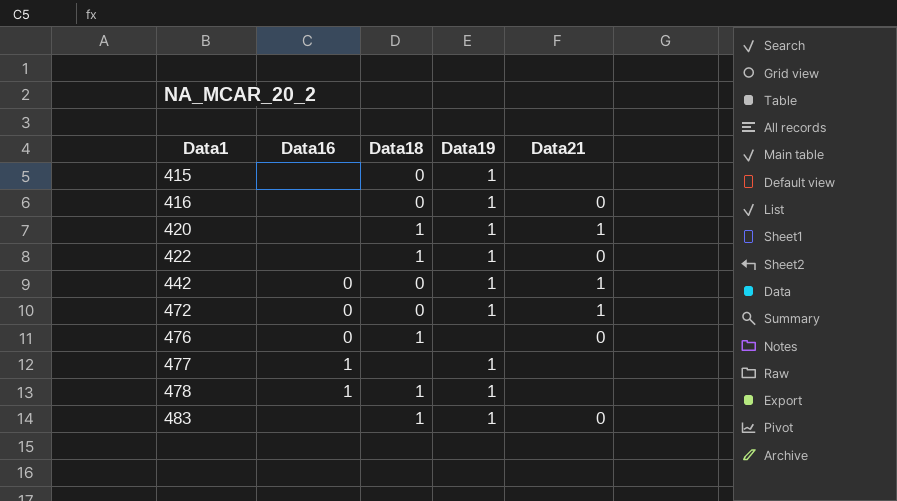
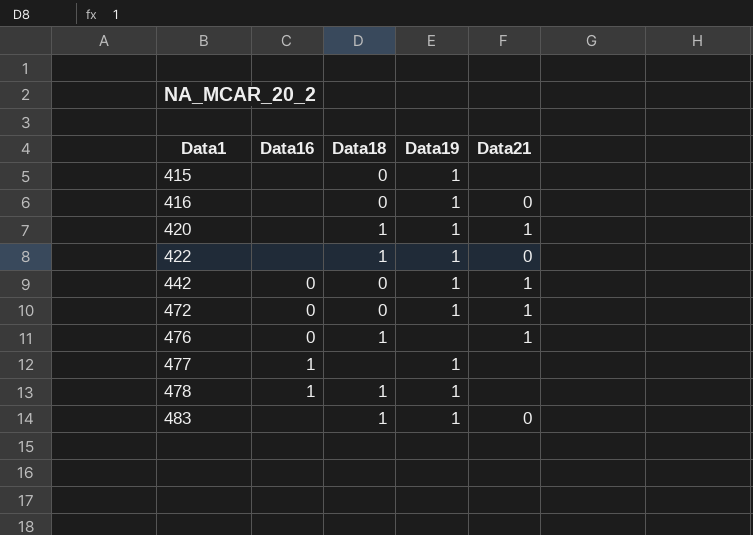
476 | Data21: 0 -> 1

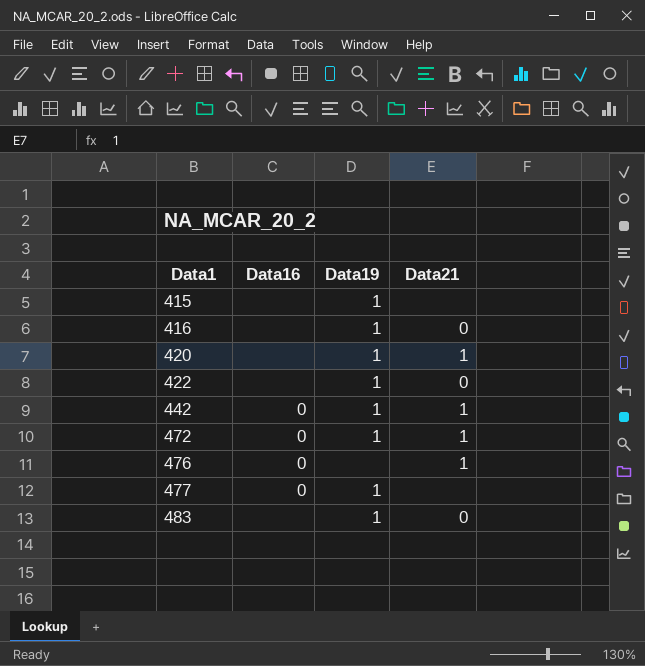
column Data18 | position: 3 -> none
row 478: 1 | 1 | 1 | none -> none
477 | Data16: 1 -> 0

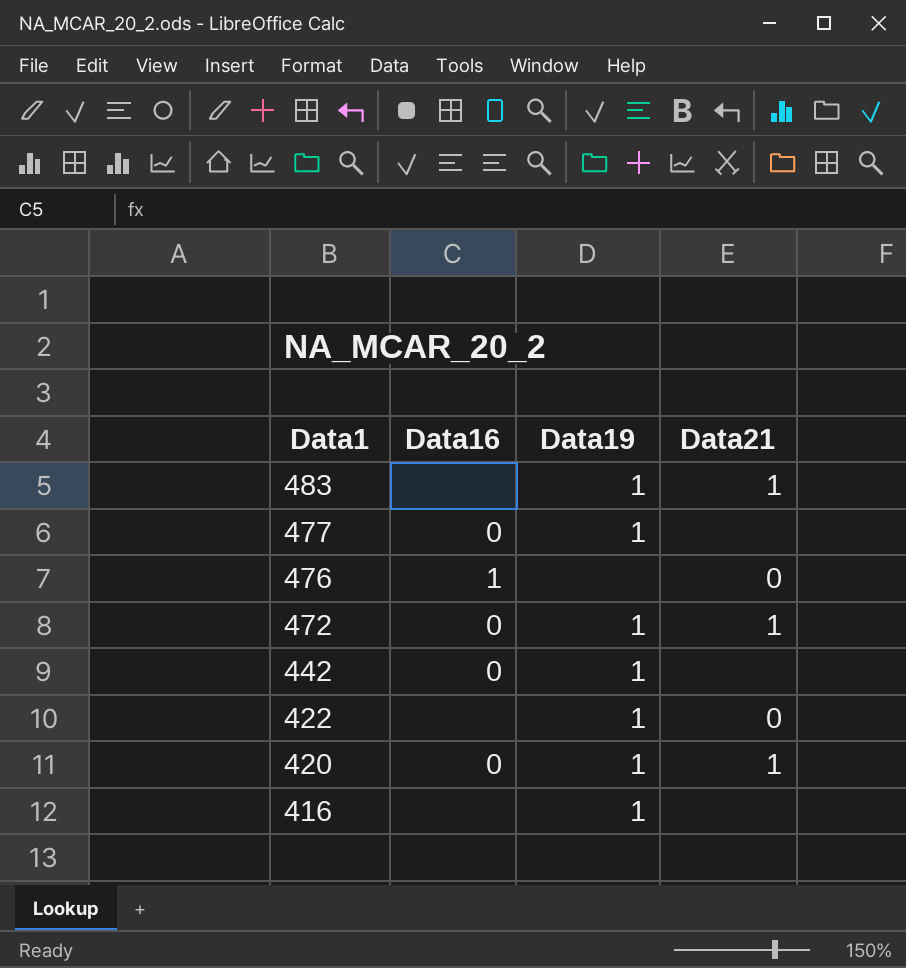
row order: Data1 ascending -> Data1 descending
row 415: none | 1 | none -> none
483 | Data21: 0 -> 1
476 | Data16: 0 -> 1
476 | Data21: 1 -> 0
442 | Data21: 1 -> none
420 | Data16: none -> 0
416 | Data21: 0 -> none

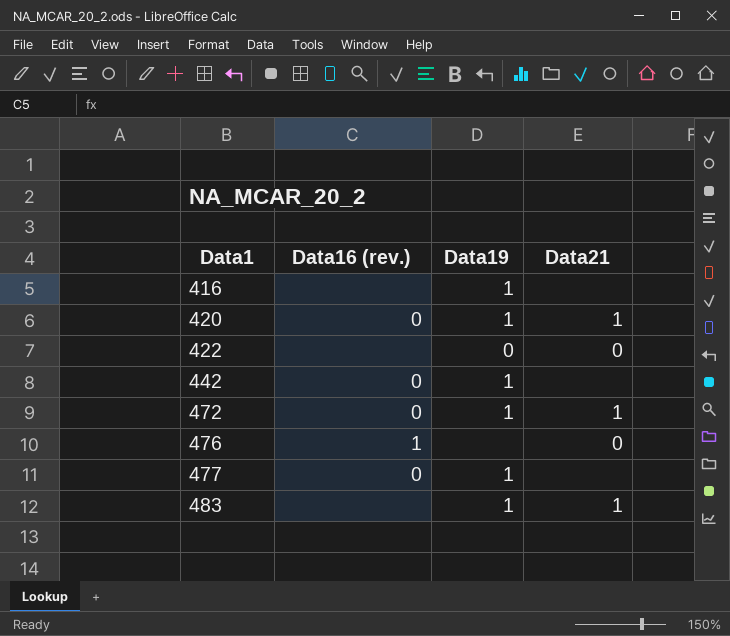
row order: Data1 descending -> Data1 ascending
column name: Data16 -> Data16 (rev.)
422 | Data19: 1 -> 0

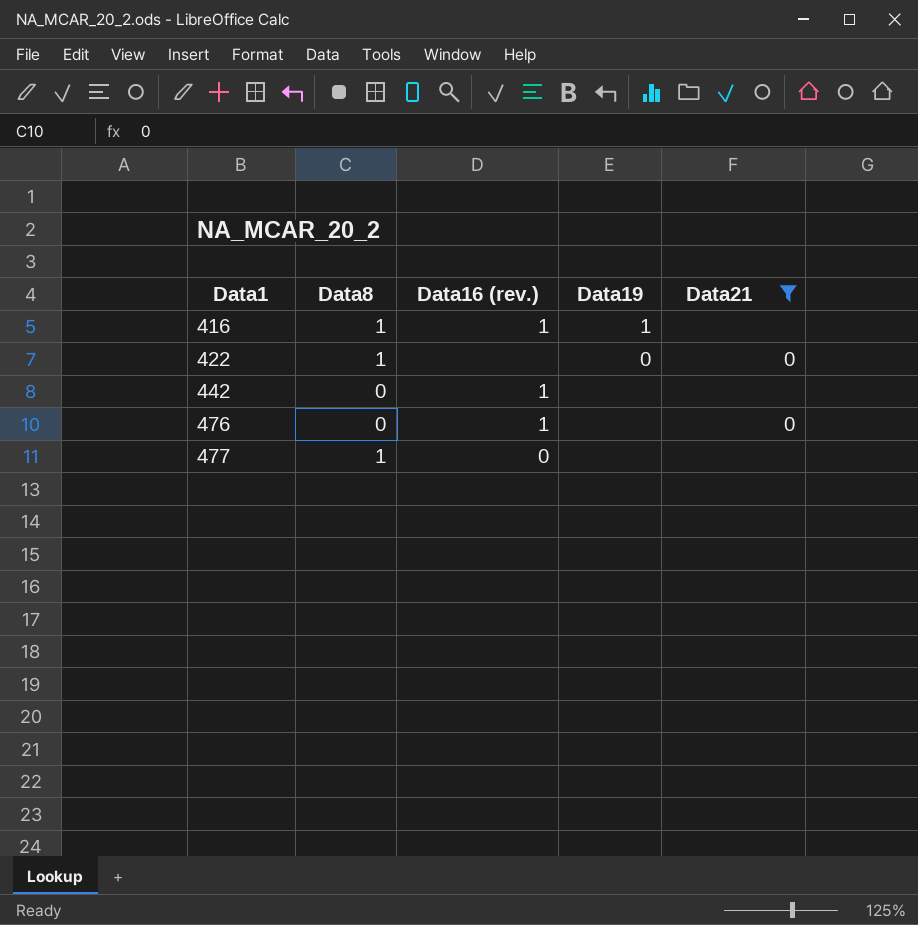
filter: none -> Data21 != 1
column Data8 | position: none -> 2
416 | Data16 (rev.): none -> 1
442 | Data16 (rev.): 0 -> 1
442 | Data19: 1 -> none
477 | Data19: 1 -> none

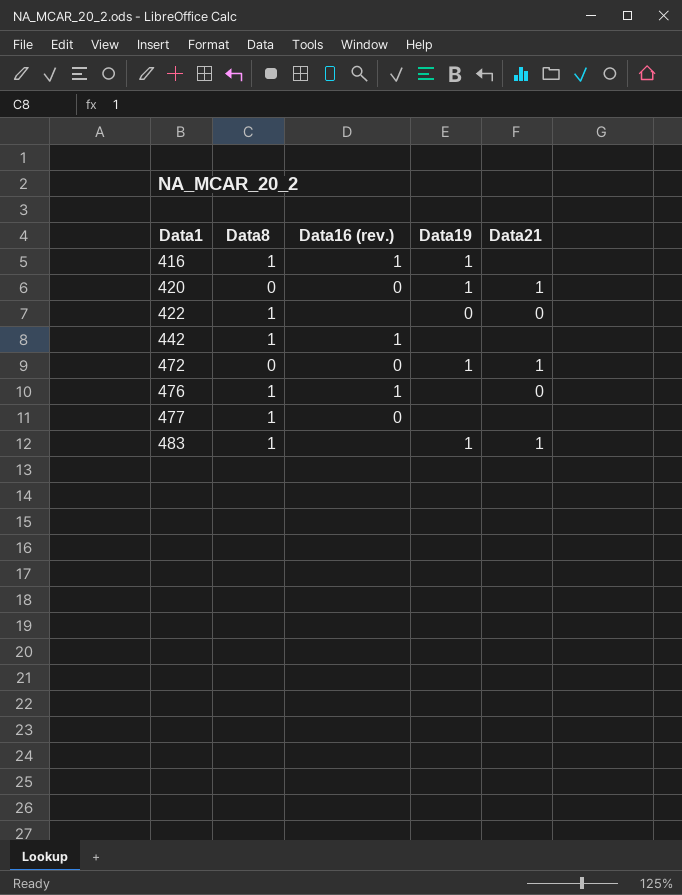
filter: Data21 != 1 -> none
442 | Data8: 0 -> 1
476 | Data8: 0 -> 1

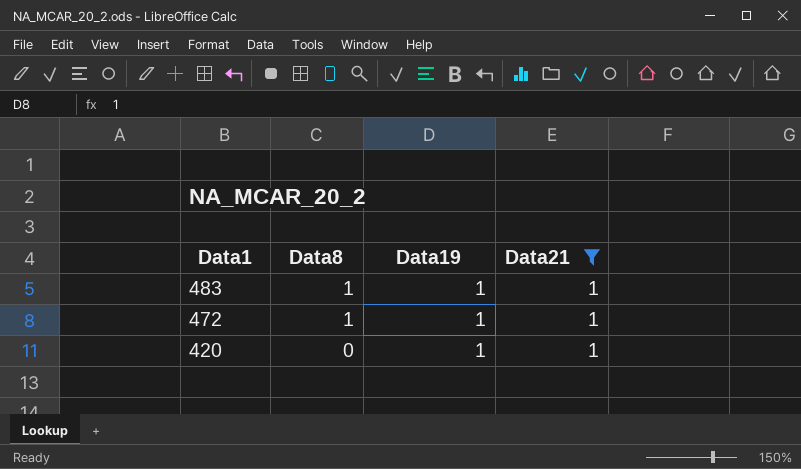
filter: none -> Data21 = 1
row order: Data1 ascending -> Data1 descending
column Data16 (rev.) | position: 3 -> none
472 | Data8: 0 -> 1

